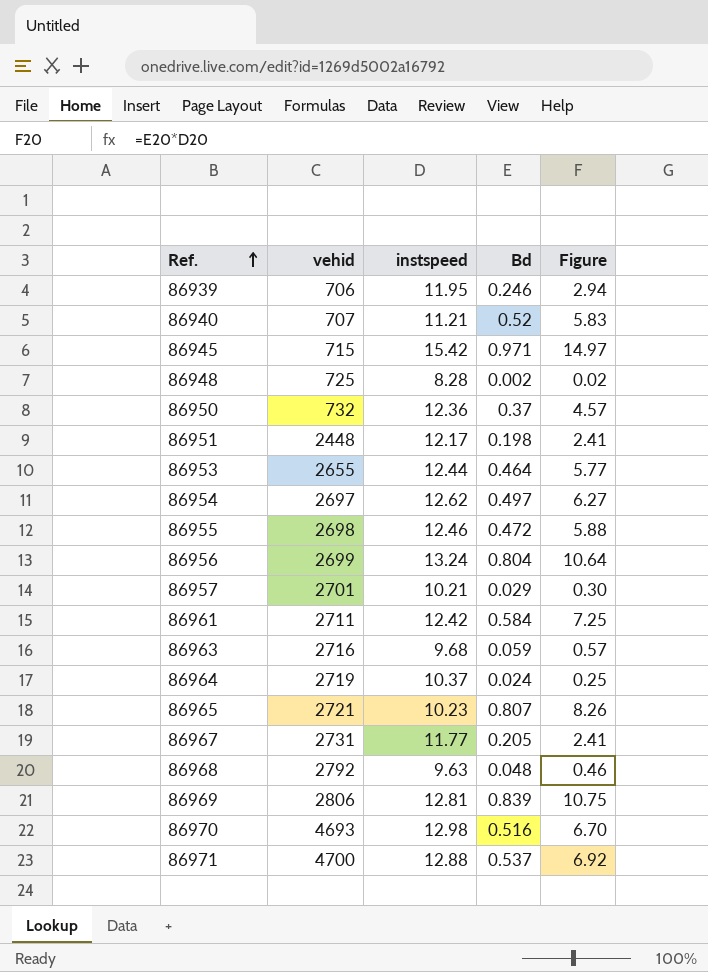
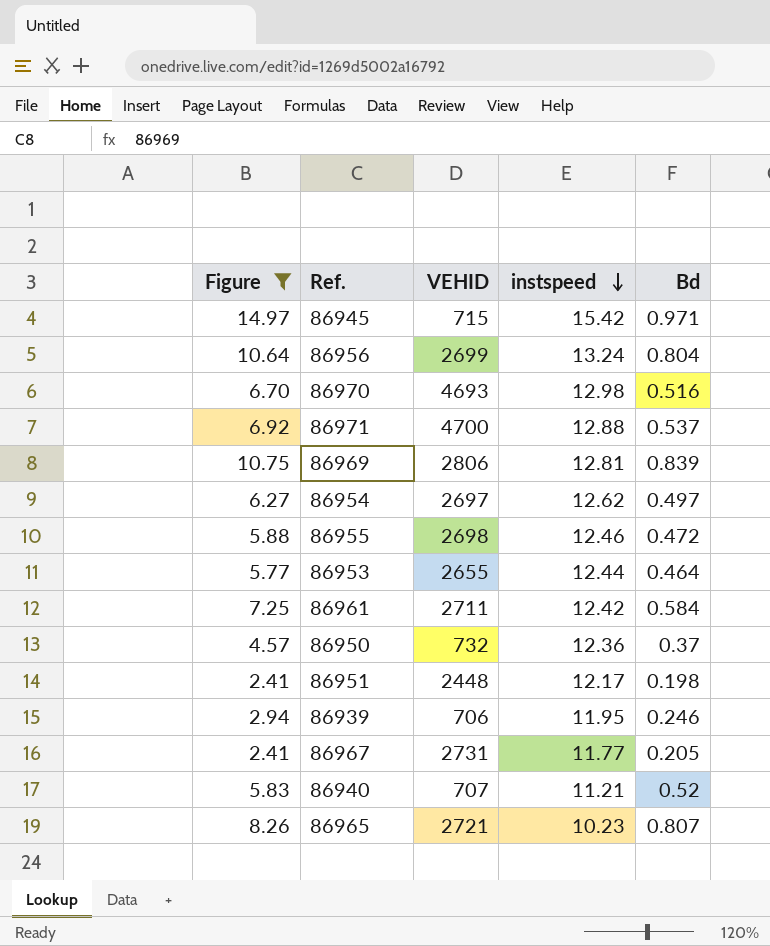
filter: none -> Figure >= 2.41
row order: Ref. ascending -> instspeed descending
column Figure | position: 5 -> 1
column name: vehid -> VEHID

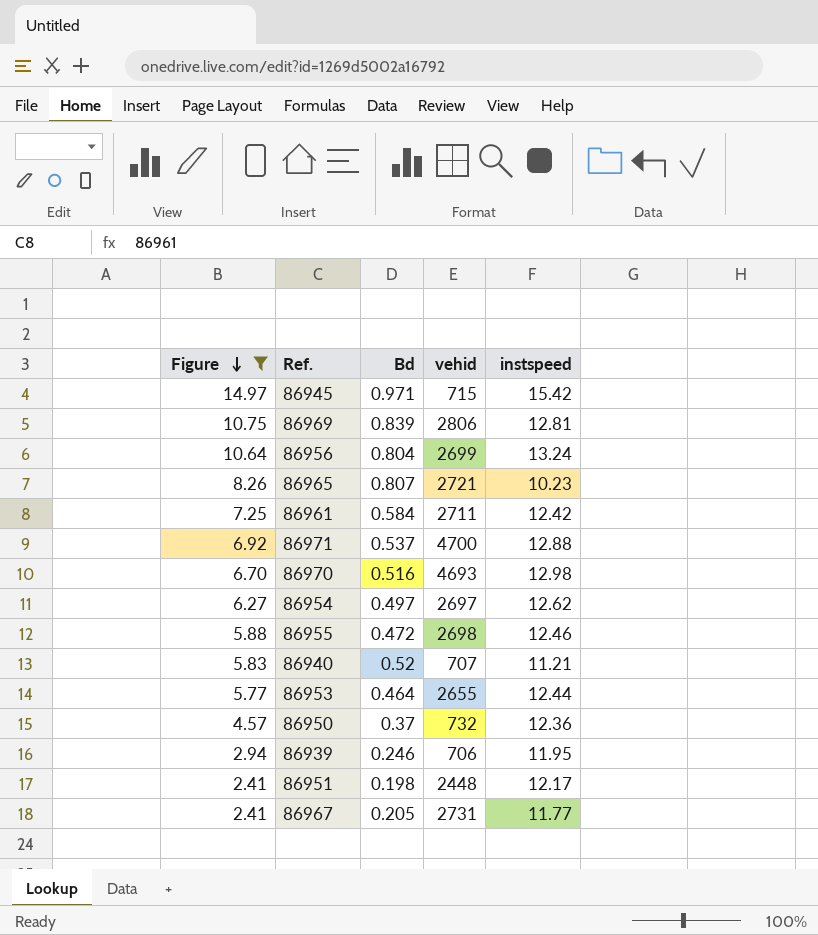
row order: instspeed descending -> Figure descending
column Bd | position: 5 -> 3
column name: VEHID -> vehid

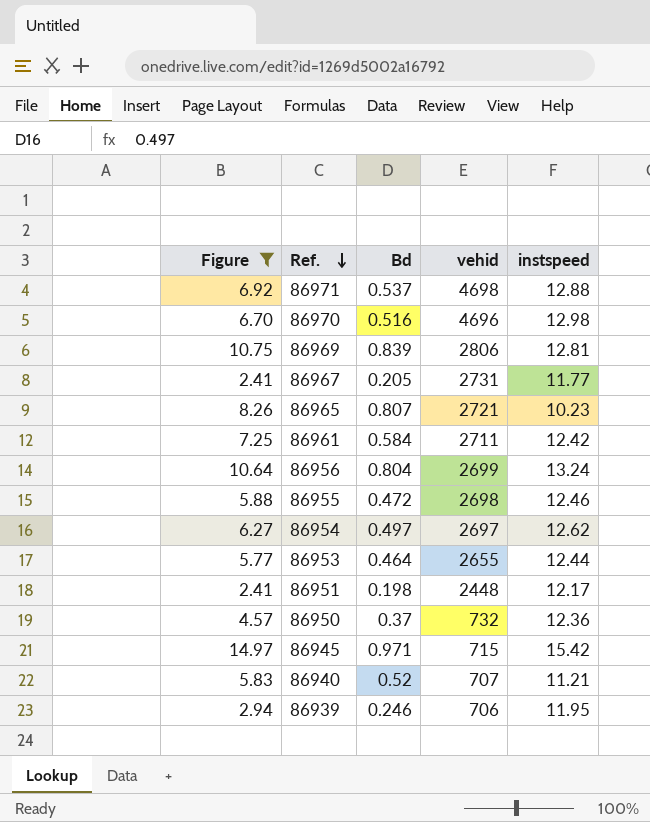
row order: Figure descending -> Ref. descending
86971 | vehid: 4700 -> 4698
86970 | vehid: 4693 -> 4696

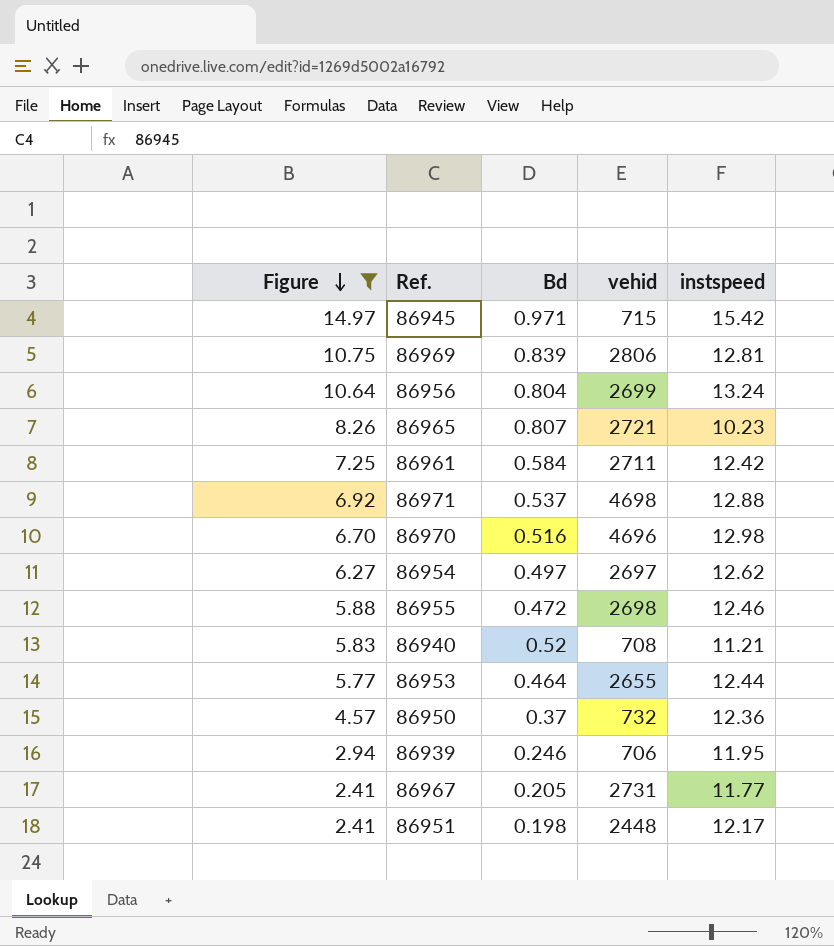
row order: Ref. descending -> Figure descending
86940 | vehid: 707 -> 708

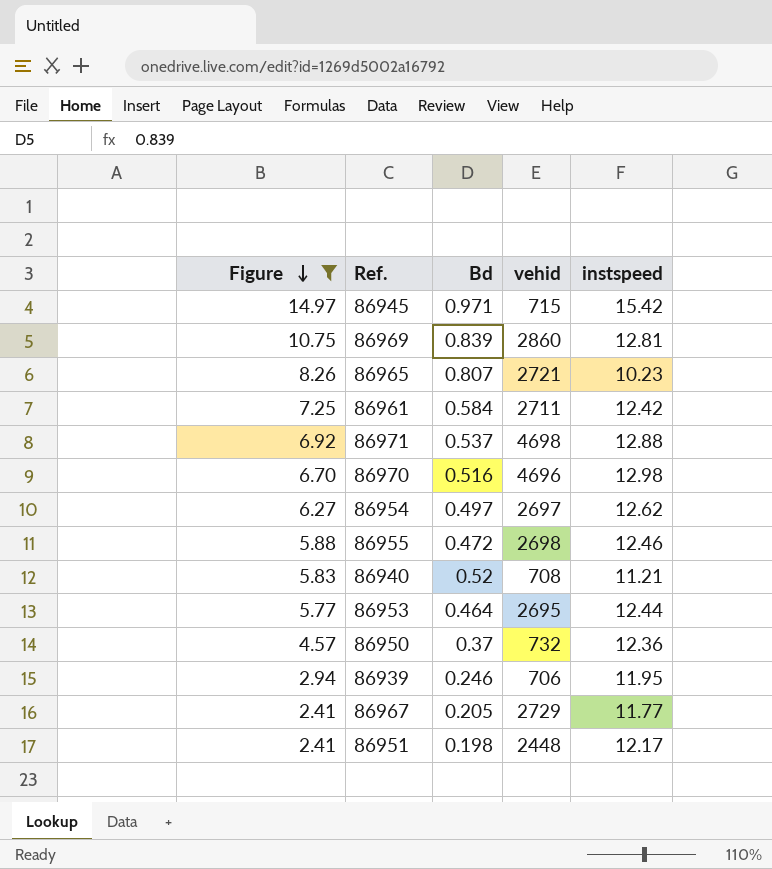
row 86956: 10.64 | 0.804 | 2699 | 13.24 -> none
86969 | vehid: 2806 -> 2860
86953 | vehid: 2655 -> 2695
86967 | vehid: 2731 -> 2729

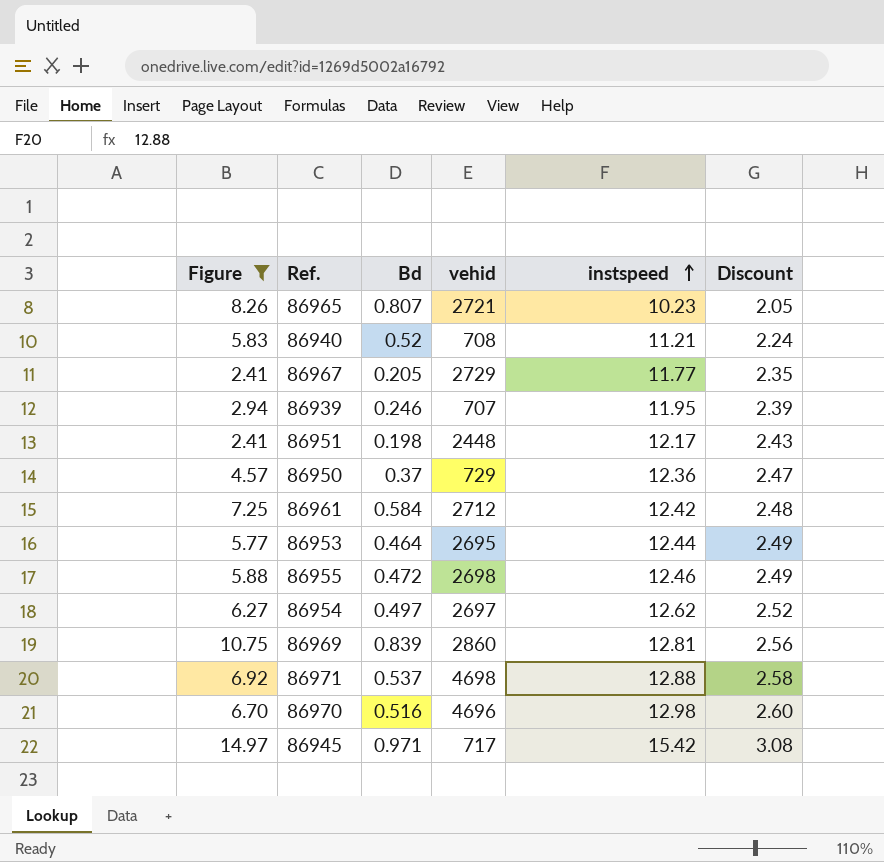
row order: Figure descending -> instspeed ascending
column Discount | formula: none -> [instspeed] * 0.2
86939 | vehid: 706 -> 707
86950 | vehid: 732 -> 729
86961 | vehid: 2711 -> 2712
86945 | vehid: 715 -> 717

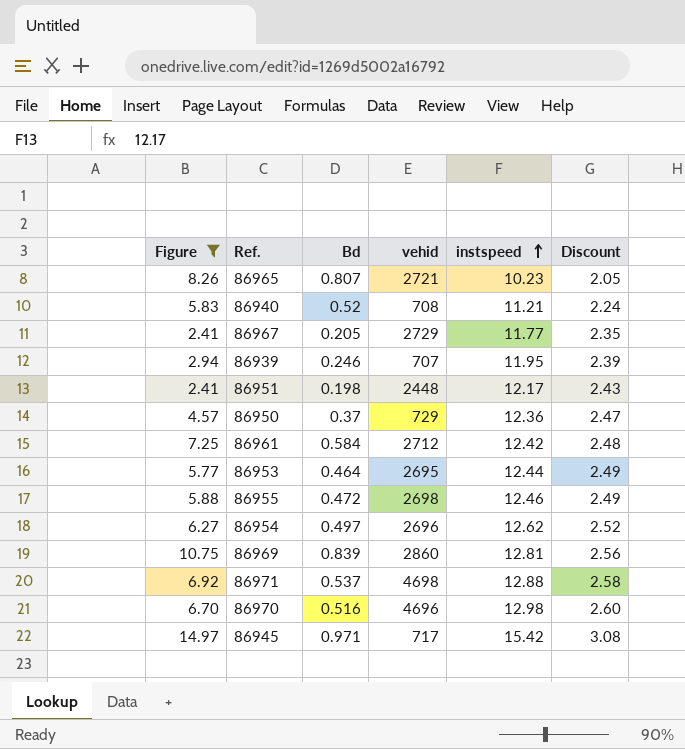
86954 | vehid: 2697 -> 2696

